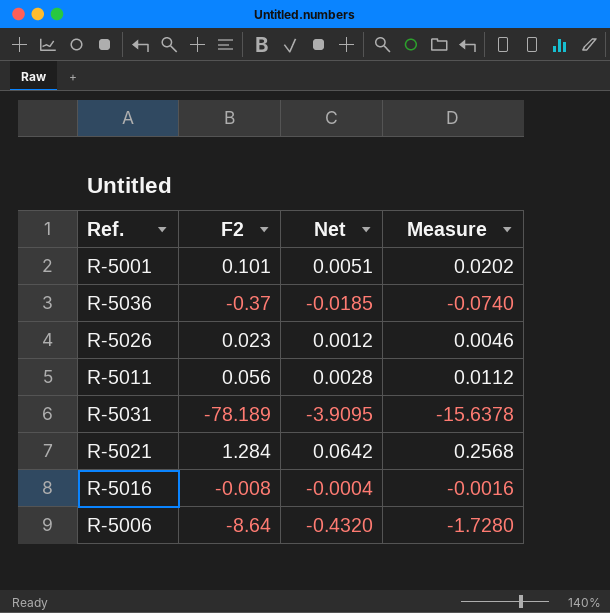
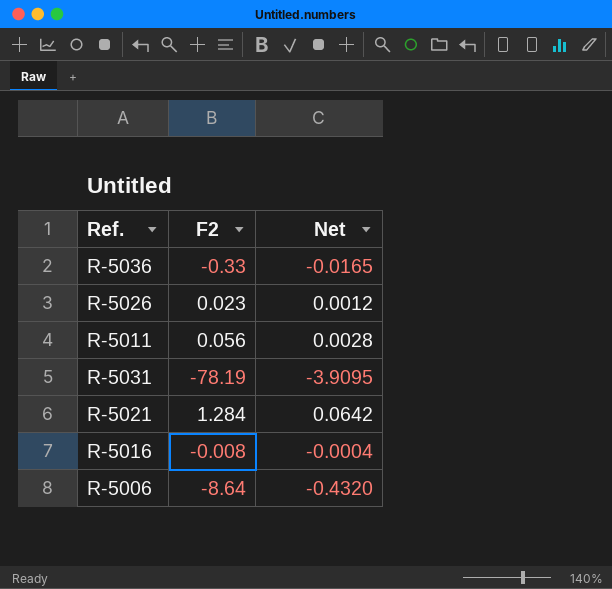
column Measure | formula: [F2] * 0.2 -> none
row R-5001: 0.101 | 0.0051 | 0.0202 -> none
R-5036 | F2: -0.37 -> -0.33
R-5036 | Net: -0.0185 -> -0.0165
R-5031 | F2: -78.189 -> -78.19

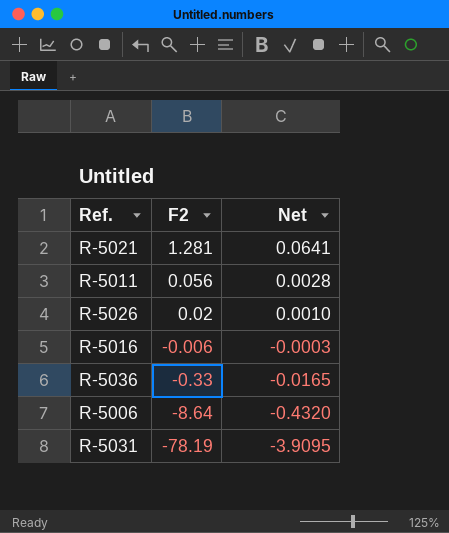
row order: none -> F2 descending
R-5021 | F2: 1.284 -> 1.281
R-5021 | Net: 0.0642 -> 0.0641
R-5026 | F2: 0.023 -> 0.02
R-5026 | Net: 0.0012 -> 0.0010
R-5016 | F2: -0.008 -> -0.006
R-5016 | Net: -0.0004 -> -0.0003

